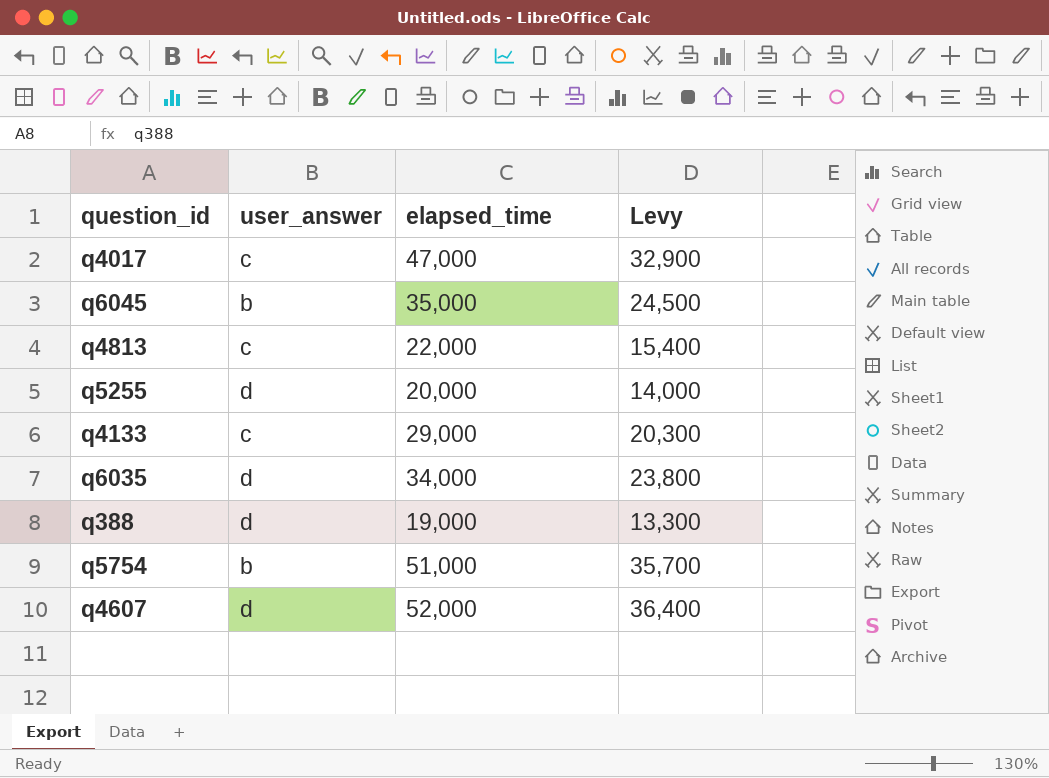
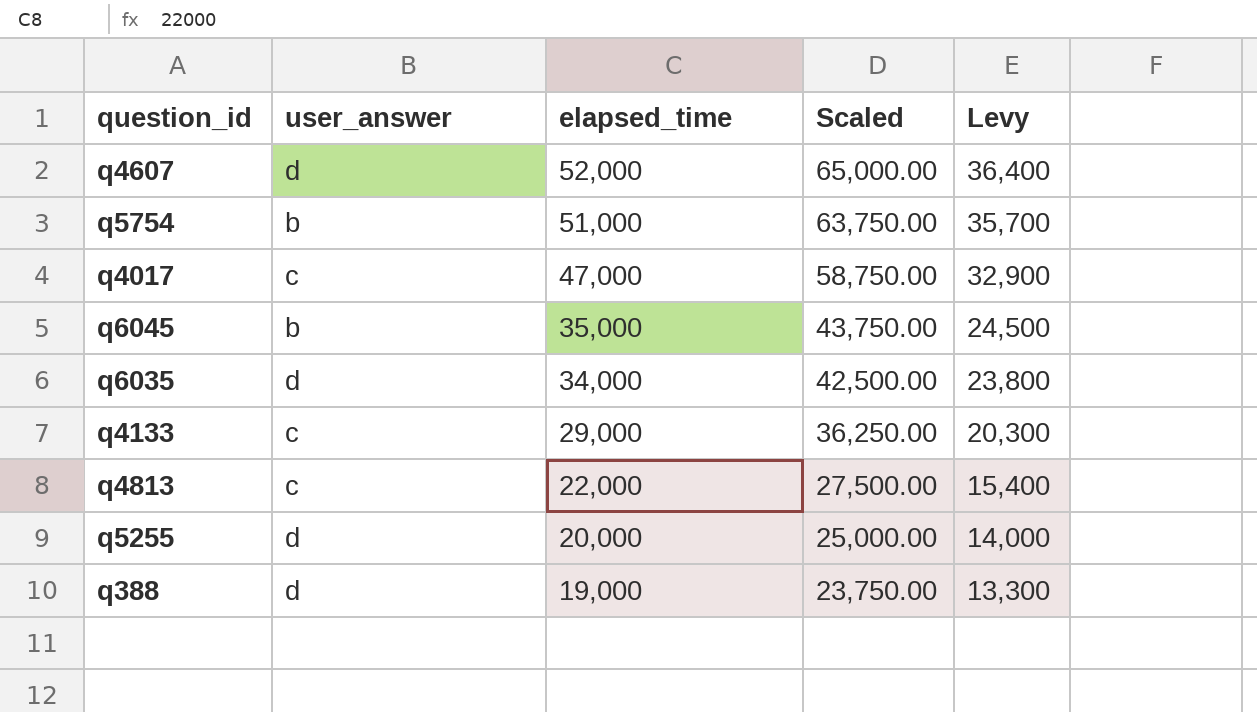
row order: none -> elapsed_time descending
column Scaled | formula: none -> [elapsed_time] * 1.25

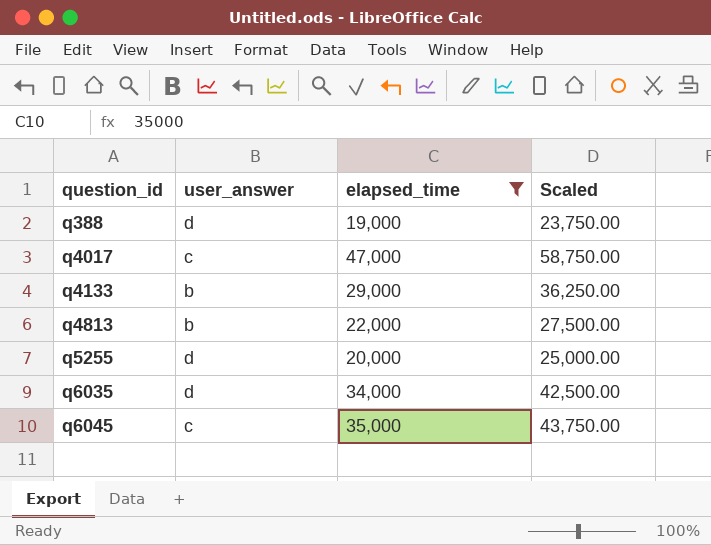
filter: none -> elapsed_time <= 47,000
row order: elapsed_time descending -> question_id ascending
column Levy | formula: [elapsed_time] * 0.7 -> none
q4133 | user_answer: c -> b
q4813 | user_answer: c -> b
q6045 | user_answer: b -> c

